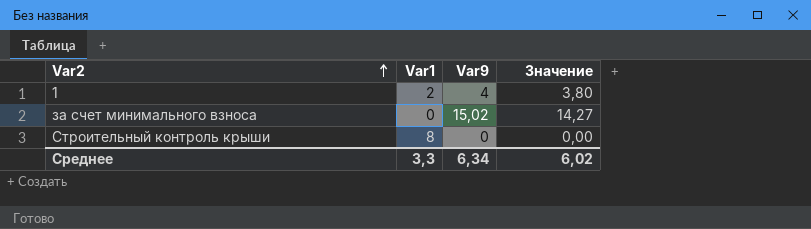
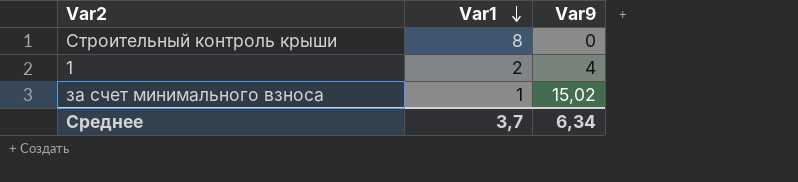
row order: Var2 ascending -> Var1 descending
column Значение | formula: [Var9] * 0,95 -> none
за счет минимального взноса | Var1: 0 -> 1
Среднее | Var1: 3,3 -> 3,7

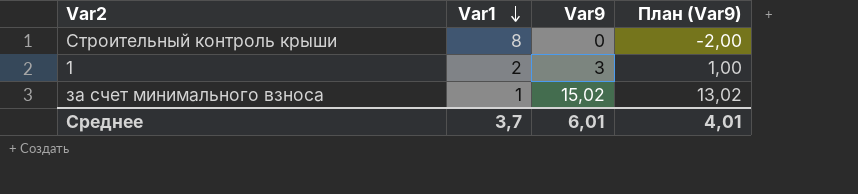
column План (Var9) | formula: none -> [Var9] - 2
1 | Var9: 4 -> 3
Среднее | Var9: 6,34 -> 6,01

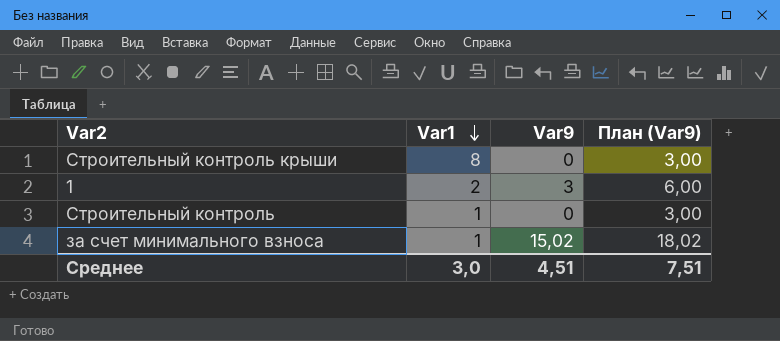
column План (Var9) | formula: [Var9] - 2 -> [Var9] + 3
row Строительный контроль: none -> 1 | 0 | 3,00
Среднее | Var1: 3,7 -> 3,0
Среднее | Var9: 6,01 -> 4,51
Среднее | План (Var9): 4,01 -> 7,51

